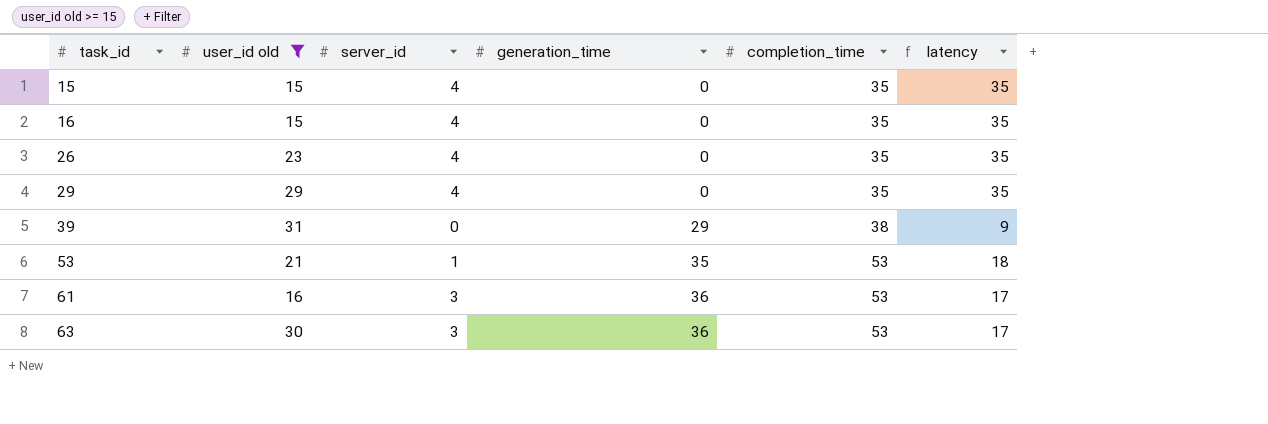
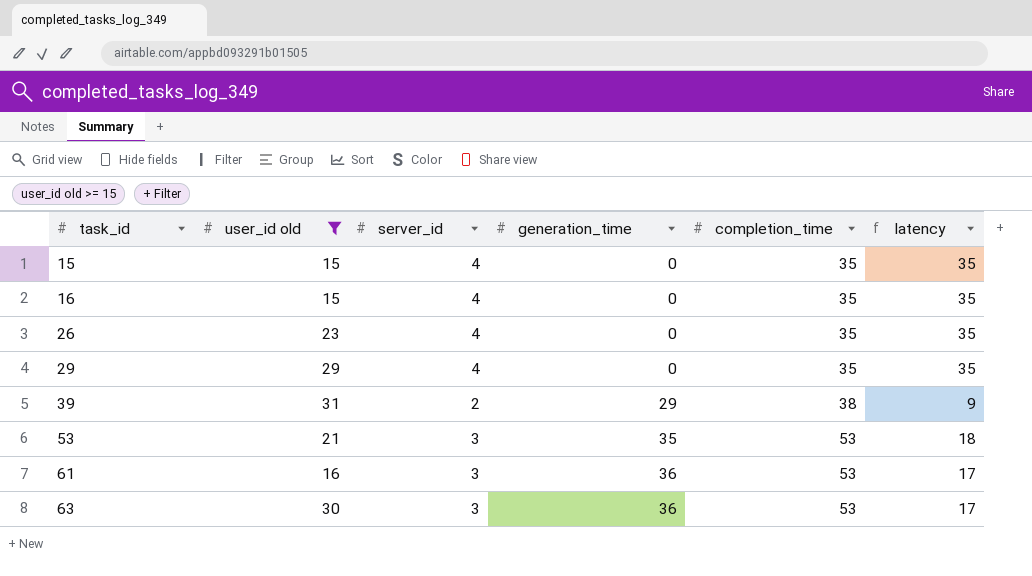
39 | server_id: 0 -> 2
53 | server_id: 1 -> 3

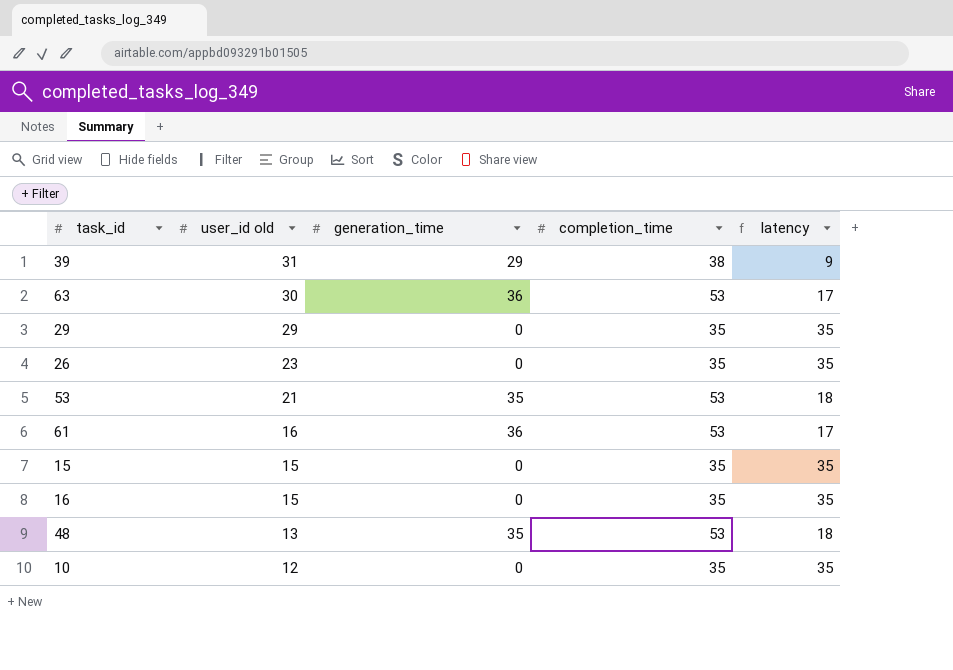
filter: user_id old >= 15 -> none
row order: task_id ascending -> user_id old descending
column server_id | position: 3 -> none

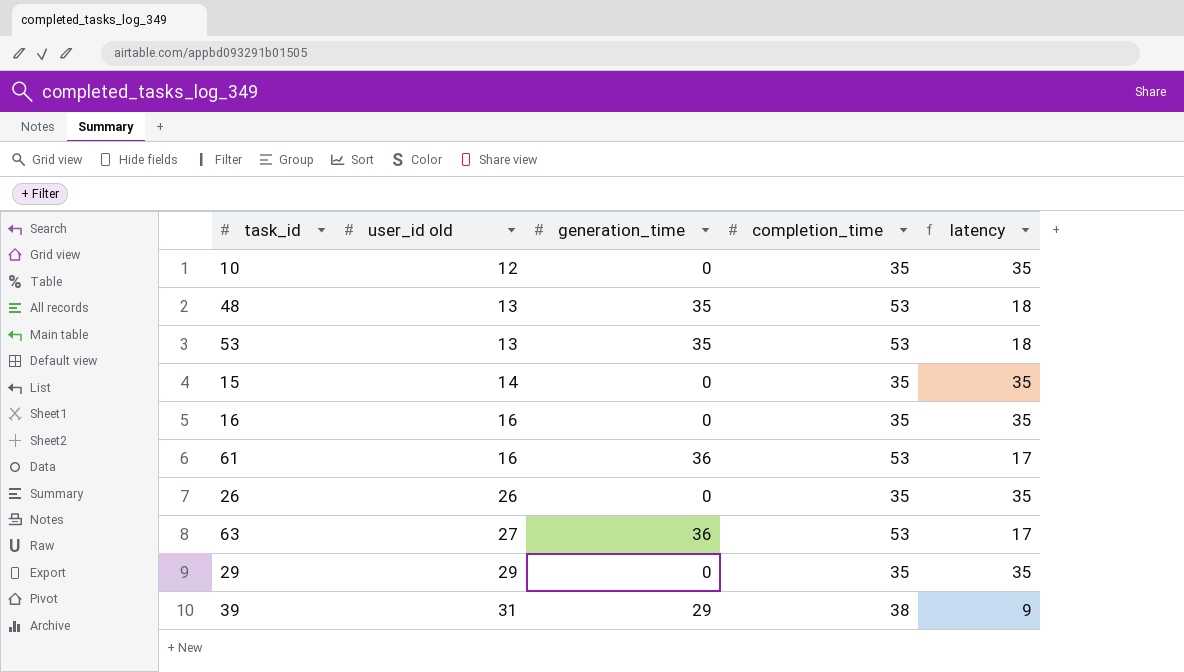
row order: user_id old descending -> user_id old ascending
53 | user_id old: 21 -> 13
15 | user_id old: 15 -> 14
16 | user_id old: 15 -> 16
26 | user_id old: 23 -> 26
63 | user_id old: 30 -> 27

